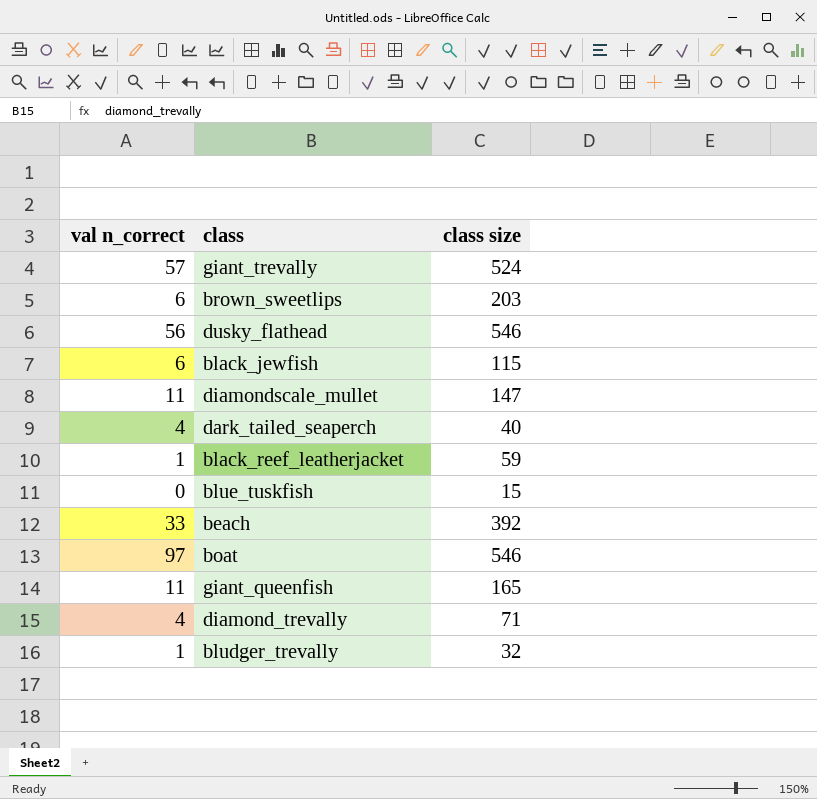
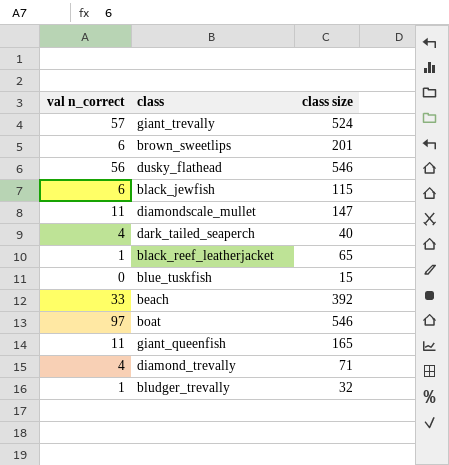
brown_sweetlips | class size: 203 -> 201
black_reef_leatherjacket | class size: 59 -> 65

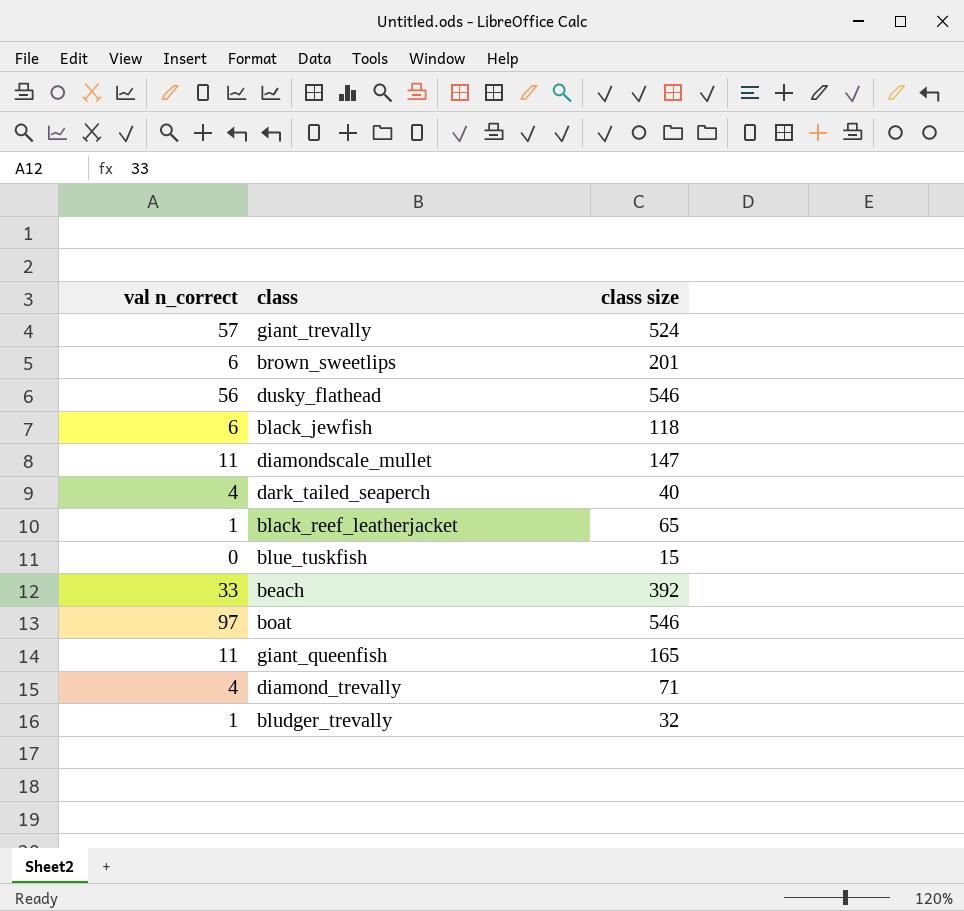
black_jewfish | class size: 115 -> 118

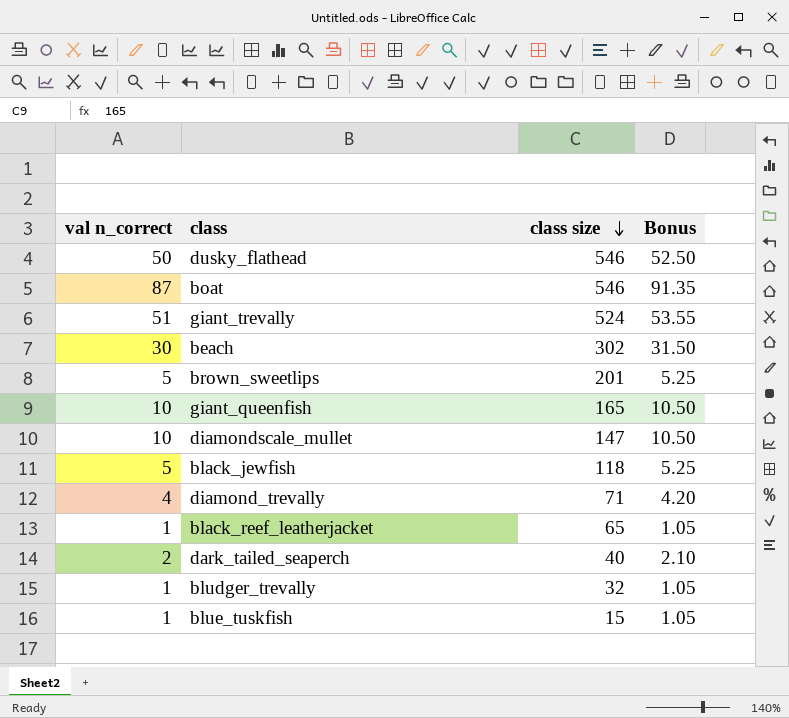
row order: none -> class size descending
column Bonus | formula: none -> [val n_correct] * 1.05
dusky_flathead | val n_correct: 56 -> 50
boat | val n_correct: 97 -> 87
giant_trevally | val n_correct: 57 -> 51
beach | val n_correct: 33 -> 30
beach | class size: 392 -> 302
brown_sweetlips | val n_correct: 6 -> 5
giant_queenfish | val n_correct: 11 -> 10
diamondscale_mullet | val n_correct: 11 -> 10
black_jewfish | val n_correct: 6 -> 5
dark_tailed_seaperch | val n_correct: 4 -> 2
blue_tuskfish | val n_correct: 0 -> 1

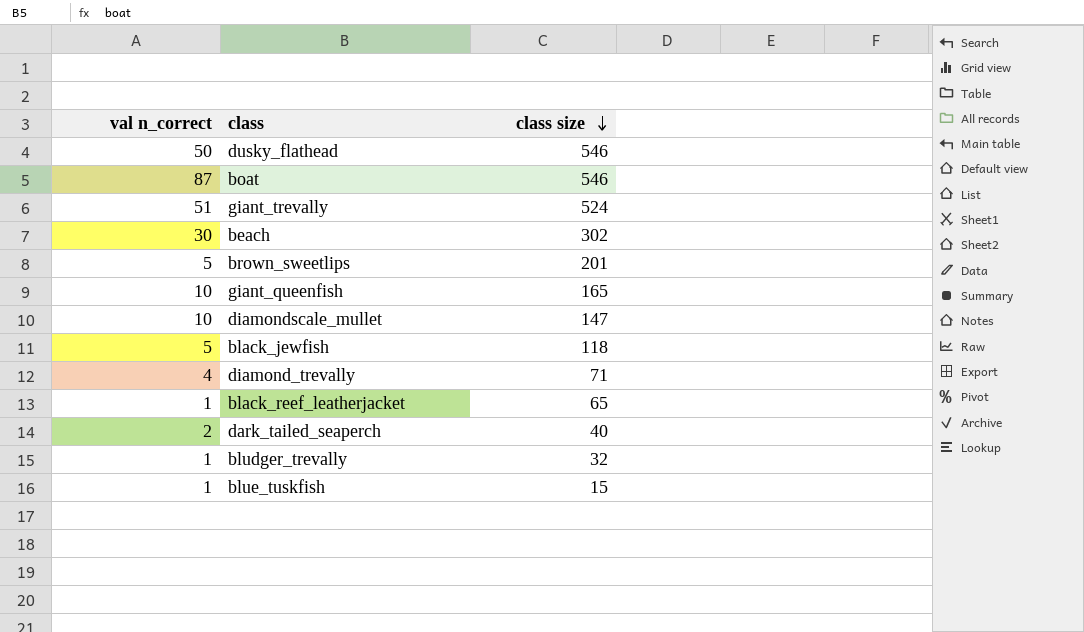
column Bonus | formula: [val n_correct] * 1.05 -> none

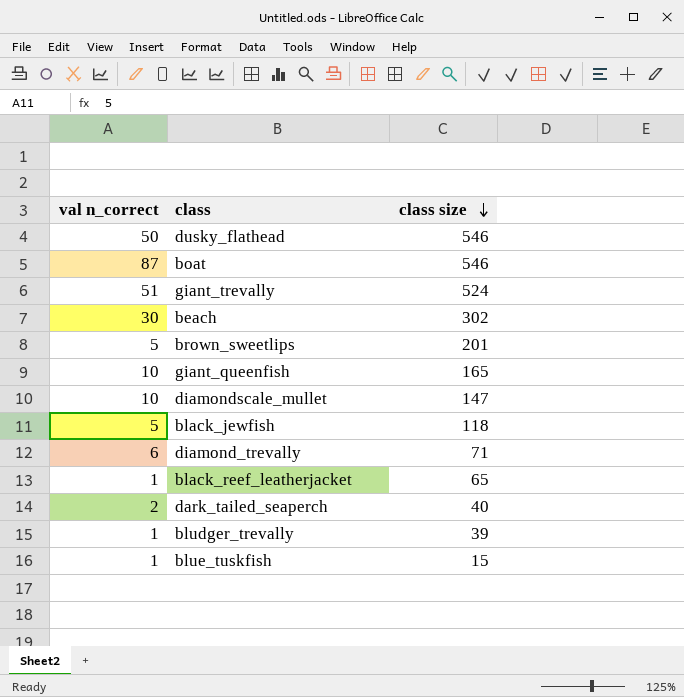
diamond_trevally | val n_correct: 4 -> 6
bludger_trevally | class size: 32 -> 39

